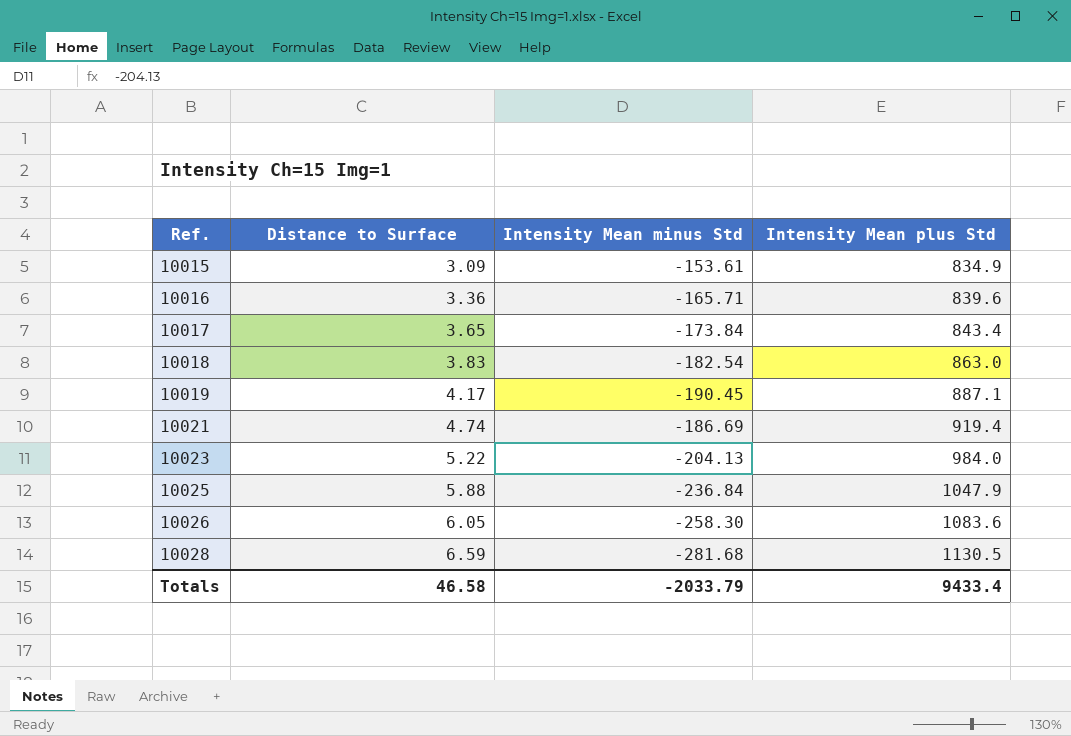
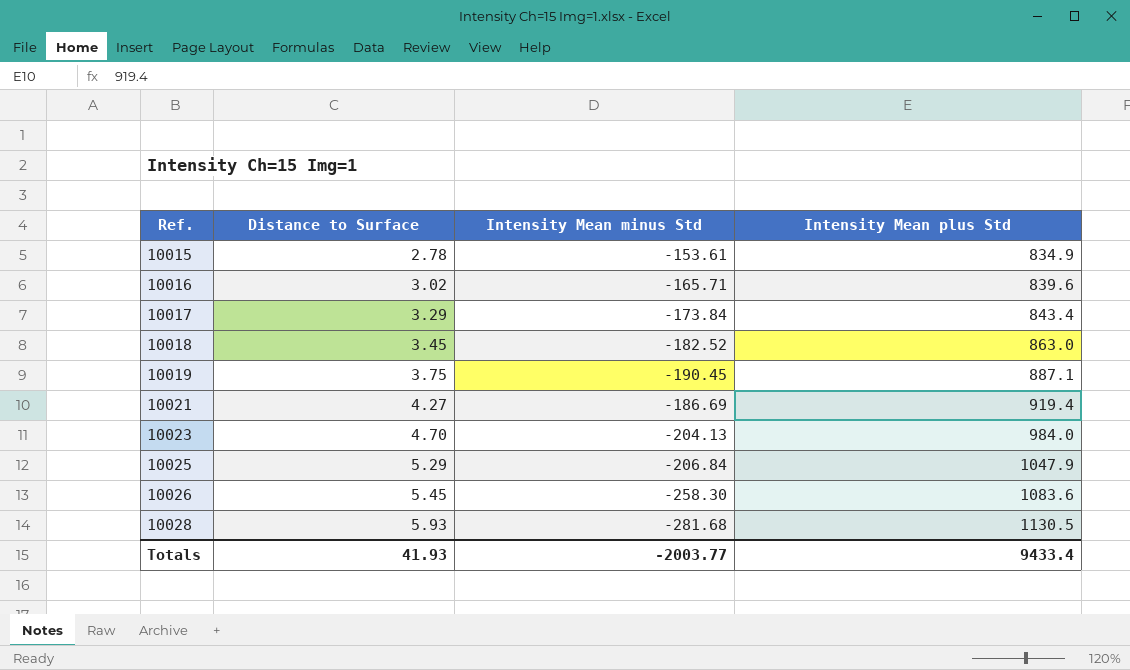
10015 | Distance to Surface: 3.09 -> 2.78
10016 | Distance to Surface: 3.36 -> 3.02
10017 | Distance to Surface: 3.65 -> 3.29
10018 | Distance to Surface: 3.83 -> 3.45
10018 | Intensity Mean minus Std: -182.54 -> -182.52
10019 | Distance to Surface: 4.17 -> 3.75
10021 | Distance to Surface: 4.74 -> 4.27
10023 | Distance to Surface: 5.22 -> 4.70
10025 | Distance to Surface: 5.88 -> 5.29
10025 | Intensity Mean minus Std: -236.84 -> -206.84
10026 | Distance to Surface: 6.05 -> 5.45
10028 | Distance to Surface: 6.59 -> 5.93
Totals | Distance to Surface: 46.58 -> 41.93
Totals | Intensity Mean minus Std: -2033.79 -> -2003.77

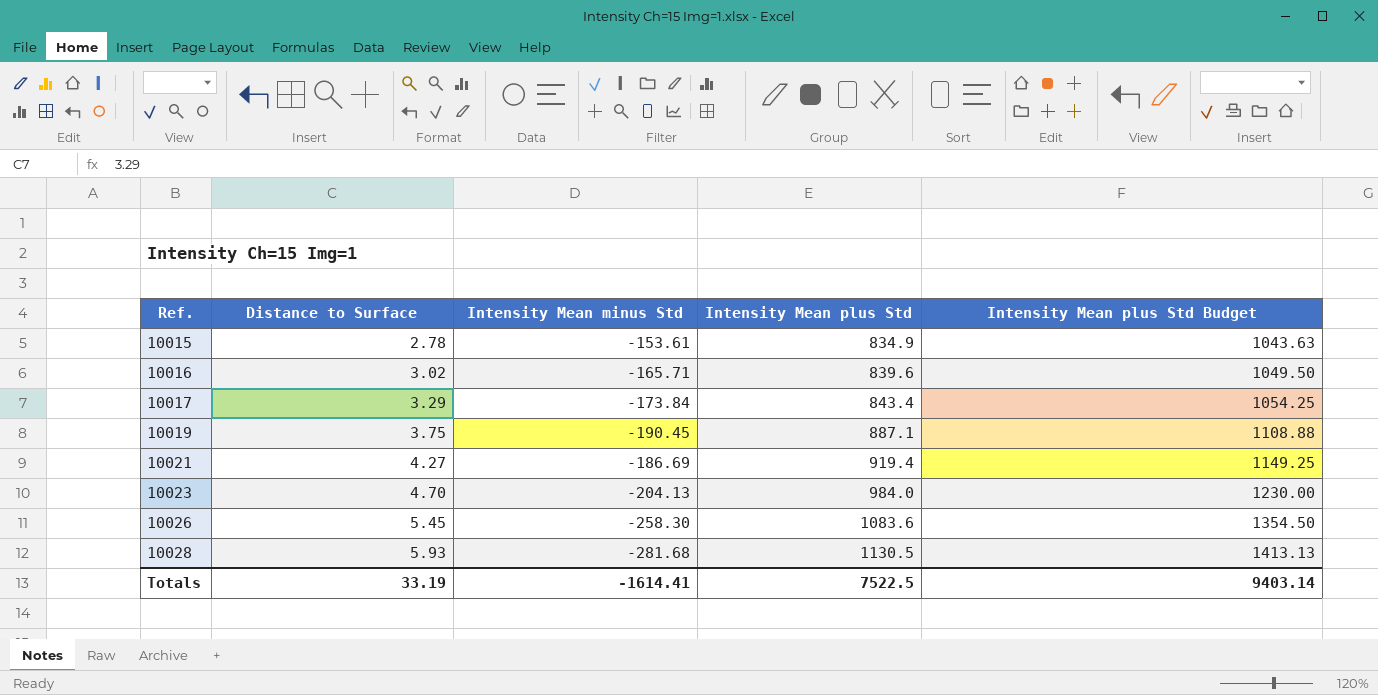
column Intensity Mean plus Std Budget | formula: none -> [Intensity Mean plus Std] * 1.25
row 10018: 3.45 | -182.52 | 863.0 -> none
row 10025: 5.29 | -206.84 | 1047.9 -> none
Totals | Distance to Surface: 41.93 -> 33.19
Totals | Intensity Mean minus Std: -2003.77 -> -1614.41
Totals | Intensity Mean plus Std: 9433.4 -> 7522.5

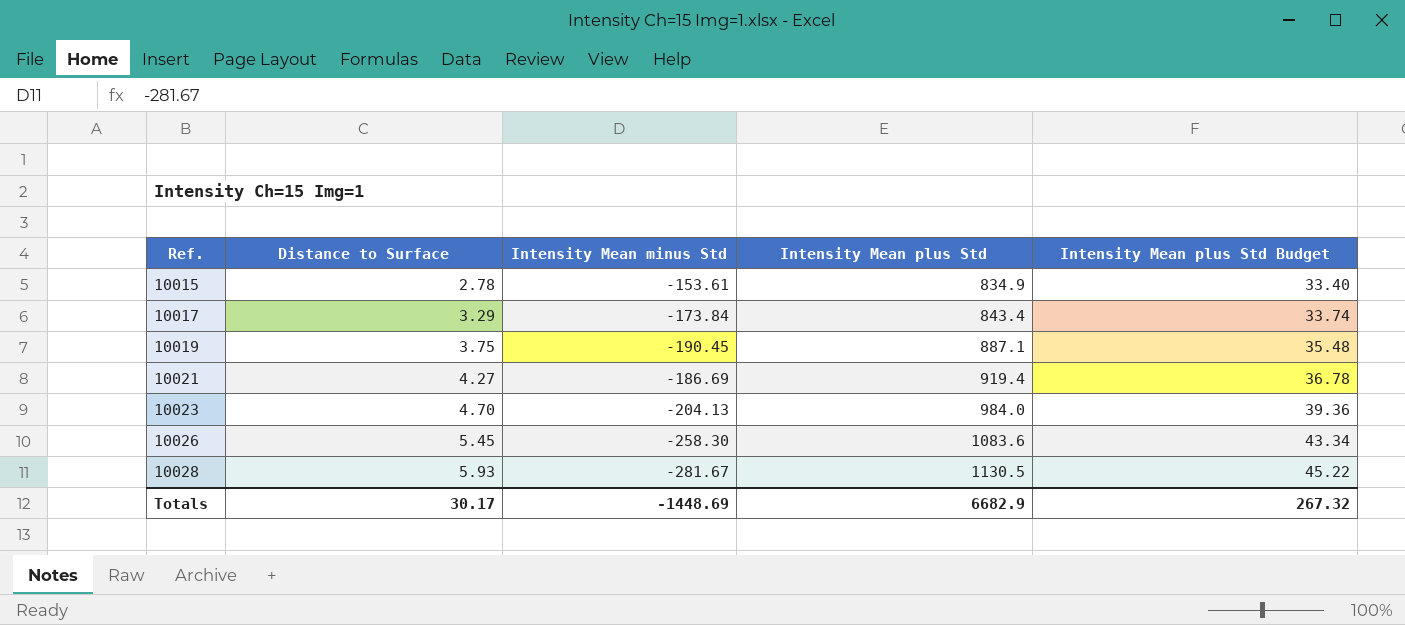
column Intensity Mean plus Std Budget | formula: [Intensity Mean plus Std] * 1.25 -> [Intensity Mean plus Std] * 0.04
row 10016: 3.02 | -165.71 | 839.6 | 1049.50 -> none
10028 | Intensity Mean minus Std: -281.68 -> -281.67
Totals | Distance to Surface: 33.19 -> 30.17
Totals | Intensity Mean minus Std: -1614.41 -> -1448.69
Totals | Intensity Mean plus Std: 7522.5 -> 6682.9
Totals | Intensity Mean plus Std Budget: 9403.14 -> 267.32

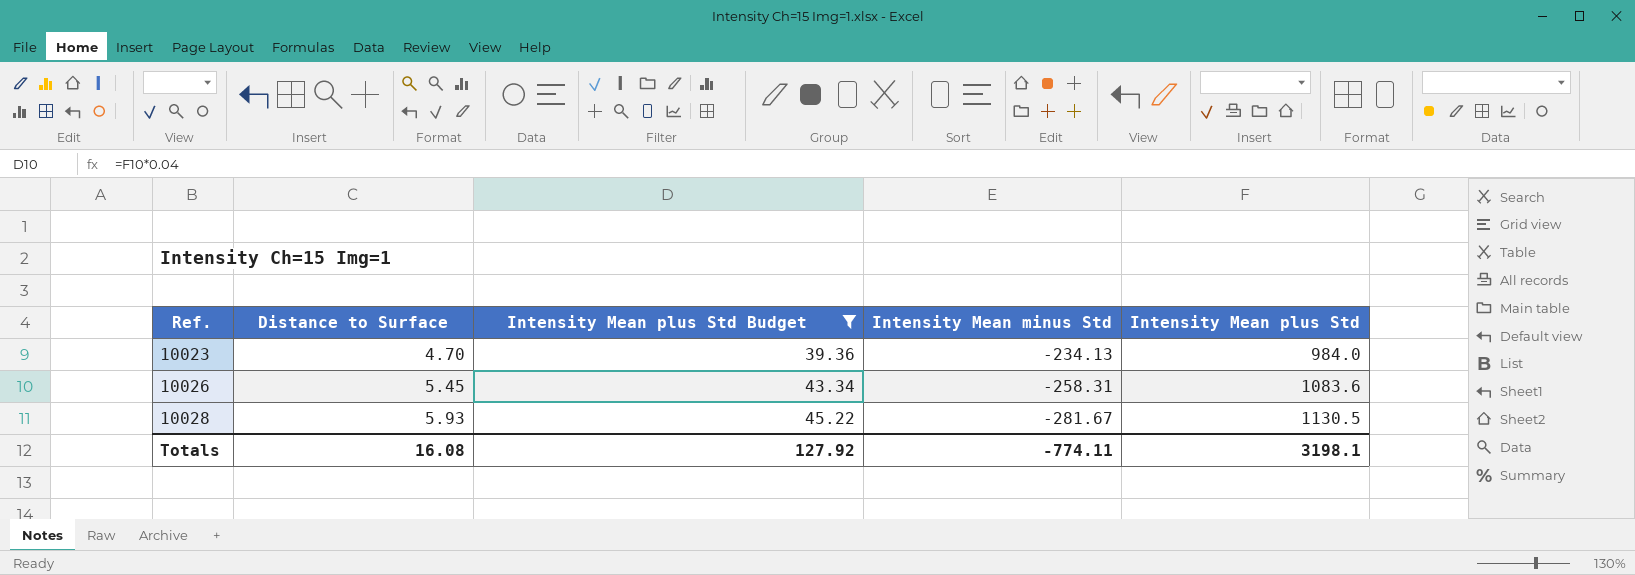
filter: none -> Intensity Mean plus Std Budget >= 39.36
column Intensity Mean plus Std Budget | position: 5 -> 3
10023 | Intensity Mean minus Std: -204.13 -> -234.13
10026 | Intensity Mean minus Std: -258.30 -> -258.31
Totals | Distance to Surface: 30.17 -> 16.08
Totals | Intensity Mean plus Std Budget: 267.32 -> 127.92
Totals | Intensity Mean minus Std: -1448.69 -> -774.11
Totals | Intensity Mean plus Std: 6682.9 -> 3198.1

